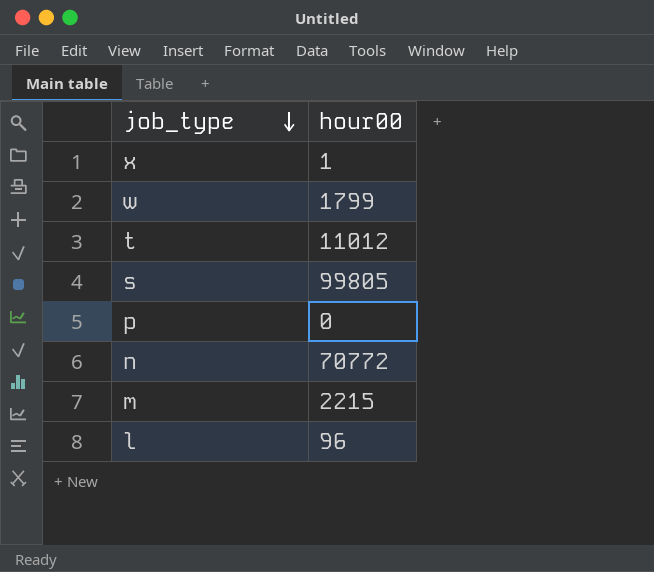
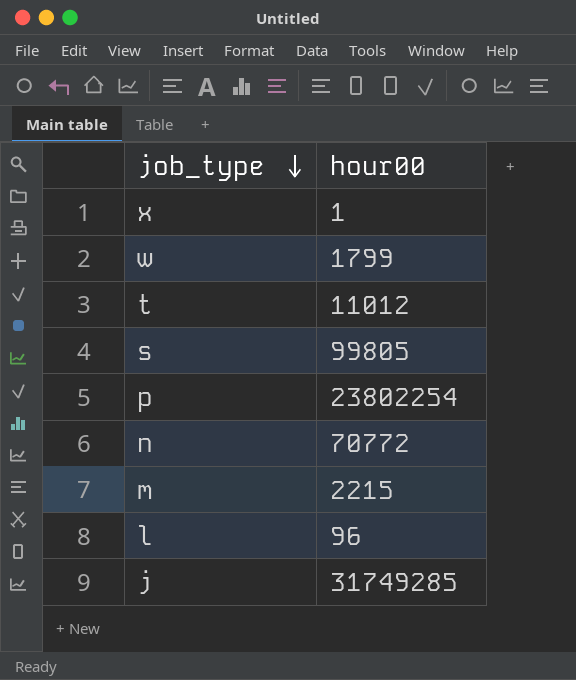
p | hour00: 0 -> 23802254
row j: none -> 31749285

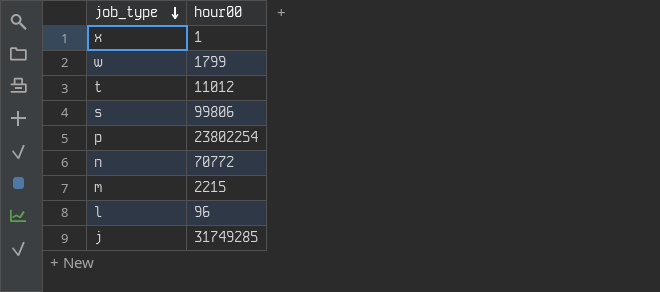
s | hour00: 99805 -> 99806

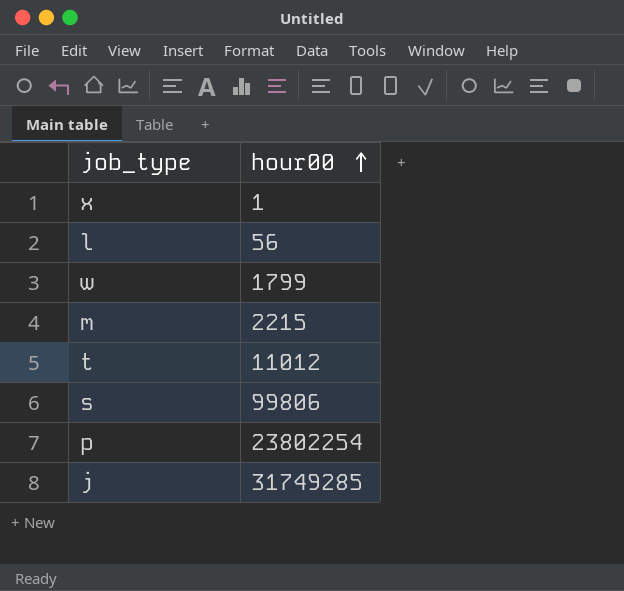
row order: job_type descending -> hour00 ascending
row n: 70772 -> none
l | hour00: 96 -> 56

